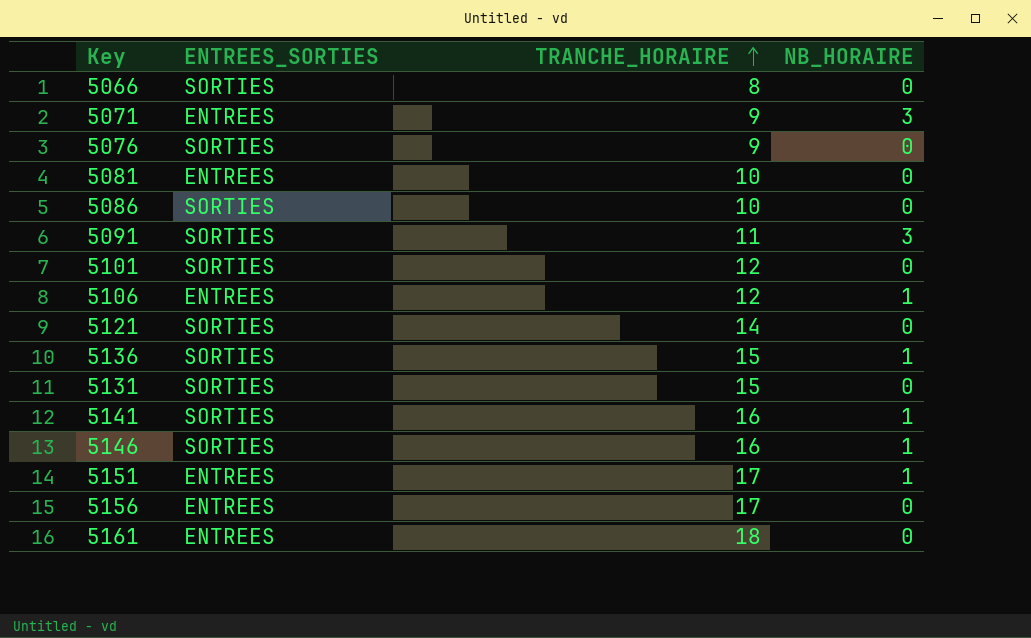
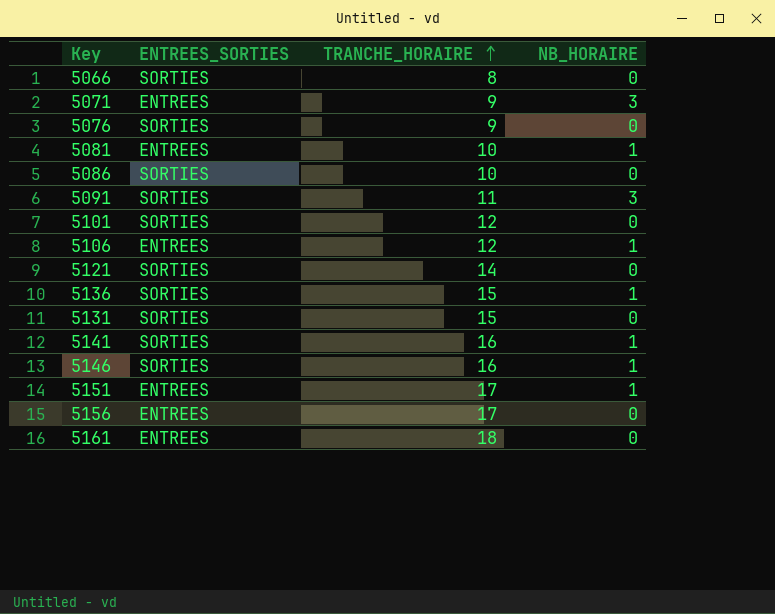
5081 | NB_HORAIRE: 0 -> 1

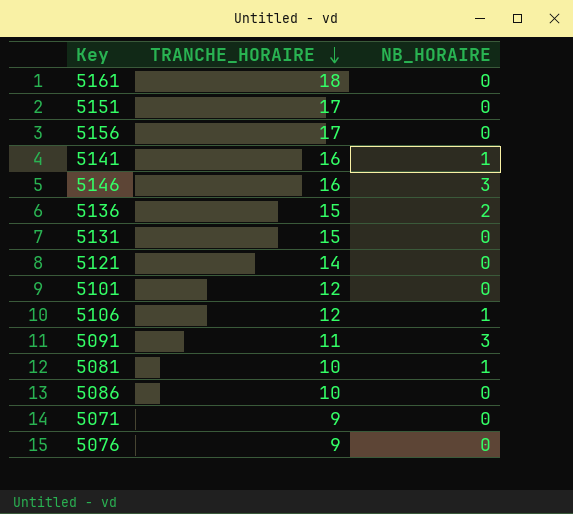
row order: TRANCHE_HORAIRE ascending -> TRANCHE_HORAIRE descending
column ENTREES_SORTIES | position: 2 -> none
row 5066: SORTIES | 8 | 0 -> none
5151 | NB_HORAIRE: 1 -> 0
5146 | NB_HORAIRE: 1 -> 3
5136 | NB_HORAIRE: 1 -> 2
5071 | NB_HORAIRE: 3 -> 0

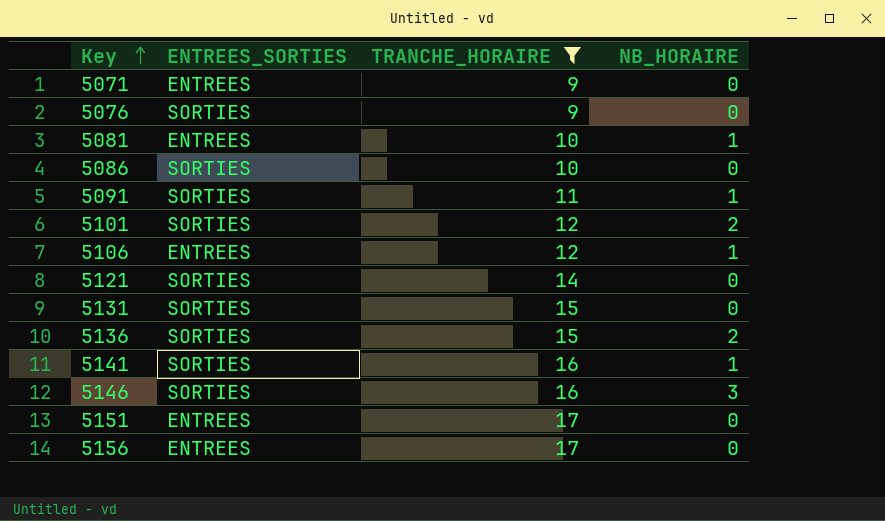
filter: none -> TRANCHE_HORAIRE != 18
row order: TRANCHE_HORAIRE descending -> Key ascending
column ENTREES_SORTIES | position: none -> 2
5091 | NB_HORAIRE: 3 -> 1
5101 | NB_HORAIRE: 0 -> 2

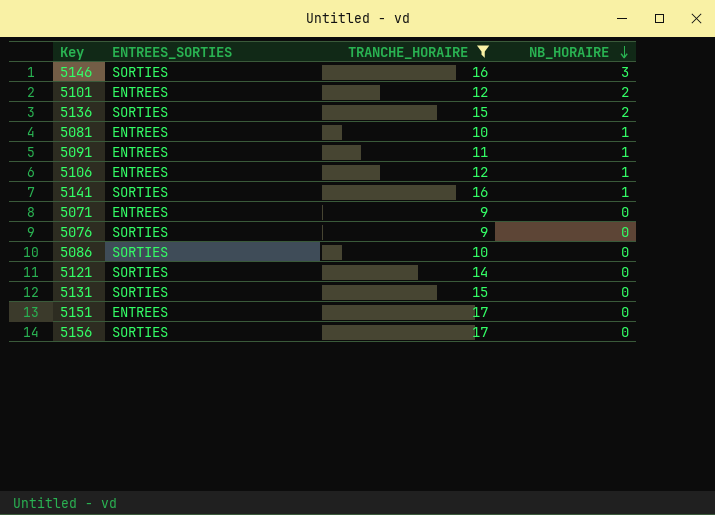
row order: Key ascending -> NB_HORAIRE descending
5101 | ENTREES_SORTIES: SORTIES -> ENTREES
5091 | ENTREES_SORTIES: SORTIES -> ENTREES
5156 | ENTREES_SORTIES: ENTREES -> SORTIES

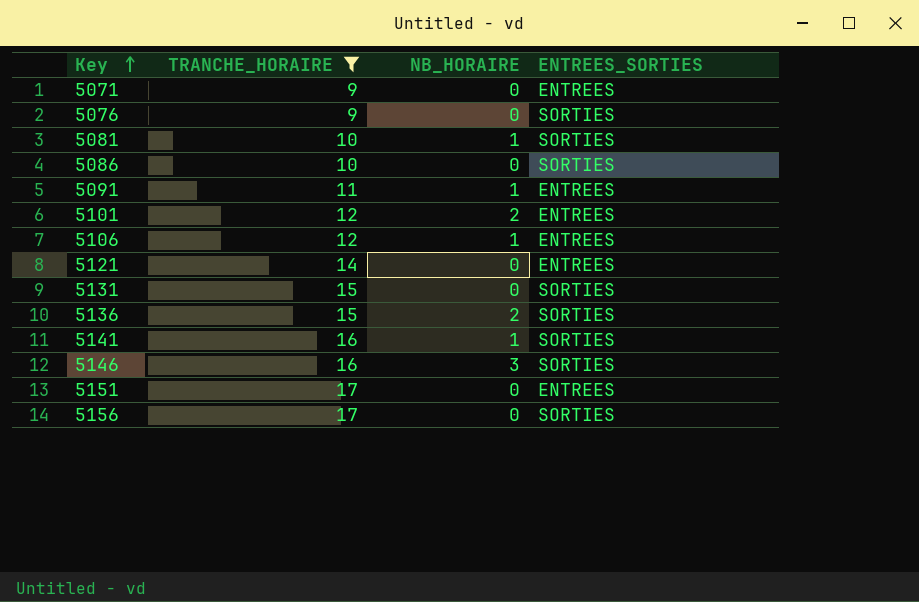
row order: NB_HORAIRE descending -> Key ascending
column ENTREES_SORTIES | position: 2 -> 4
5081 | ENTREES_SORTIES: ENTREES -> SORTIES
5121 | ENTREES_SORTIES: SORTIES -> ENTREES

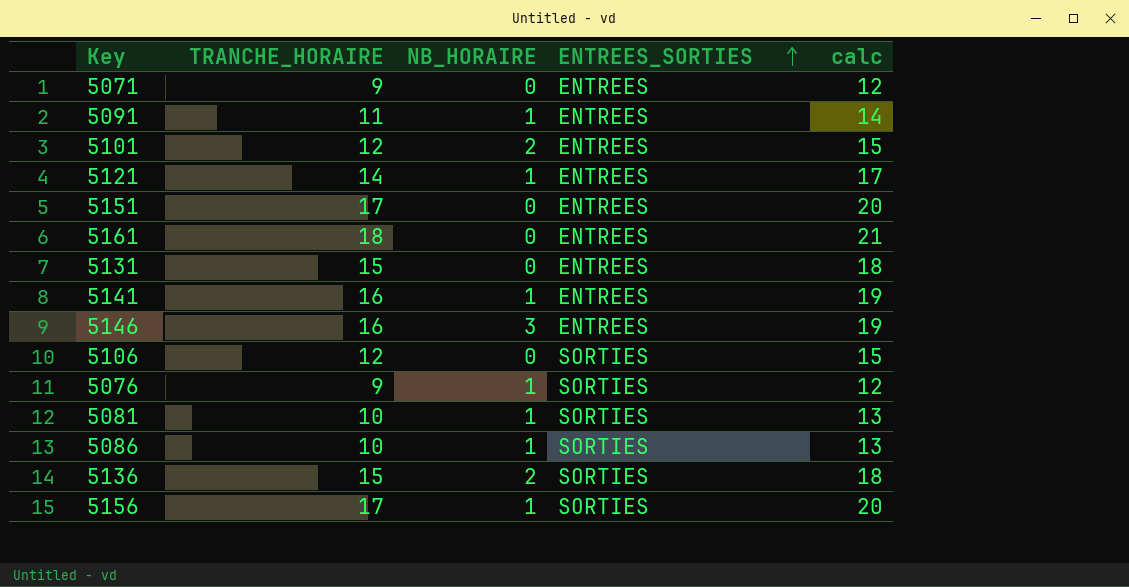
filter: TRANCHE_HORAIRE != 18 -> none
row order: Key ascending -> ENTREES_SORTIES ascending
column calc | formula: none -> [TRANCHE_HORAIRE] + 3
5121 | NB_HORAIRE: 0 -> 1
5131 | ENTREES_SORTIES: SORTIES -> ENTREES
5141 | ENTREES_SORTIES: SORTIES -> ENTREES
5146 | ENTREES_SORTIES: SORTIES -> ENTREES
5106 | NB_HORAIRE: 1 -> 0
5106 | ENTREES_SORTIES: ENTREES -> SORTIES
5076 | NB_HORAIRE: 0 -> 1
5086 | NB_HORAIRE: 0 -> 1
5156 | NB_HORAIRE: 0 -> 1

